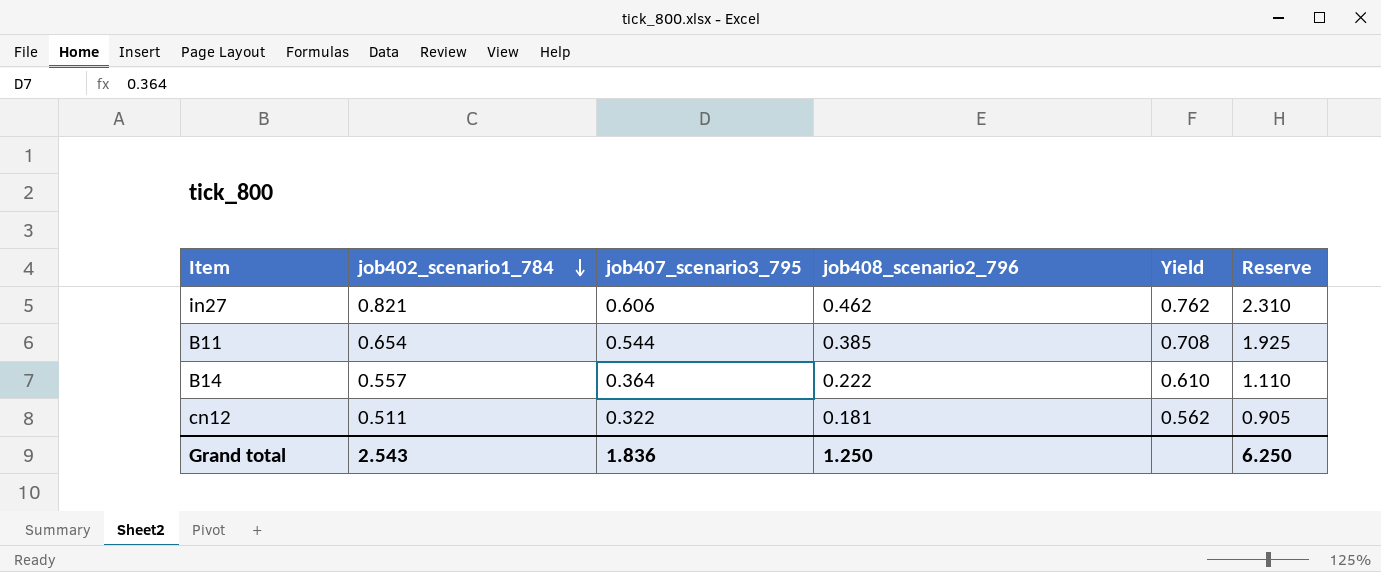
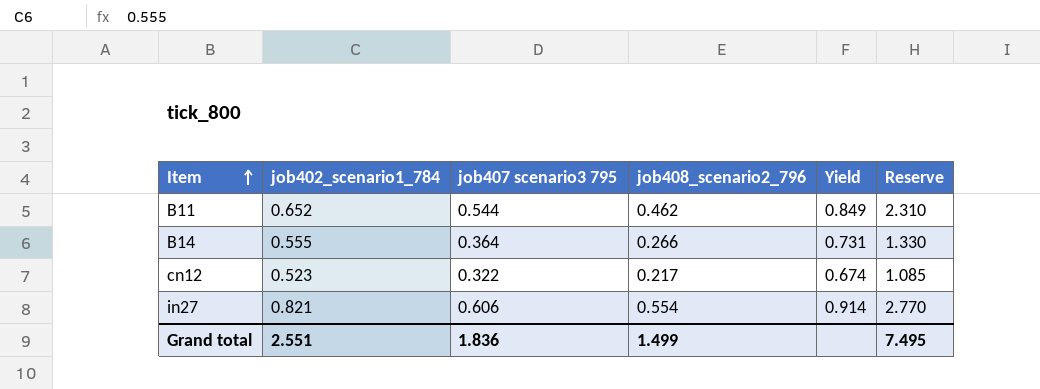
row order: job402_scenario1_784 descending -> Item ascending
column name: job407_scenario3_795 -> job407 scenario3 795
B11 | job402_scenario1_784: 0.654 -> 0.652
B11 | job408_scenario2_796: 0.385 -> 0.462
B11 | Yield: 0.708 -> 0.849
B11 | Reserve: 1.925 -> 2.310
B14 | job402_scenario1_784: 0.557 -> 0.555
B14 | job408_scenario2_796: 0.222 -> 0.266
B14 | Yield: 0.610 -> 0.731
B14 | Reserve: 1.110 -> 1.330
cn12 | job402_scenario1_784: 0.511 -> 0.523
cn12 | job408_scenario2_796: 0.181 -> 0.217
cn12 | Yield: 0.562 -> 0.674
cn12 | Reserve: 0.905 -> 1.085
in27 | job408_scenario2_796: 0.462 -> 0.554
in27 | Yield: 0.762 -> 0.914
in27 | Reserve: 2.310 -> 2.770
Grand total | job402_scenario1_784: 2.543 -> 2.551
Grand total | job408_scenario2_796: 1.250 -> 1.499
Grand total | Reserve: 6.250 -> 7.495

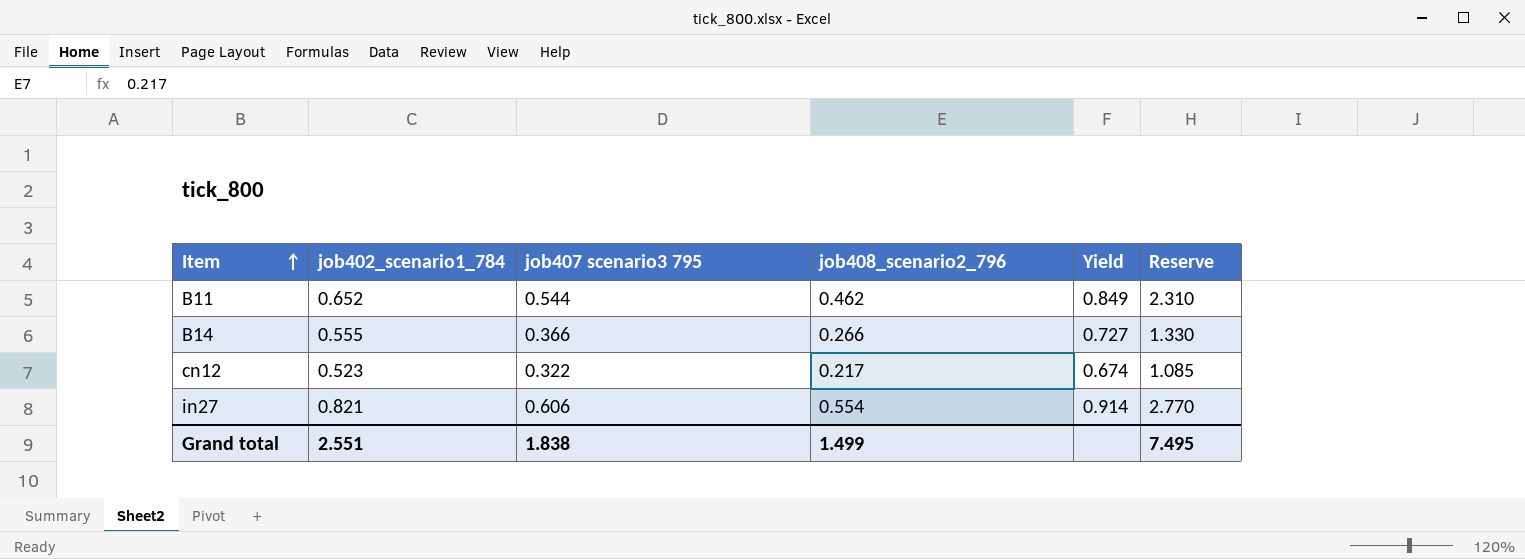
B14 | job407 scenario3 795: 0.364 -> 0.366
B14 | Yield: 0.731 -> 0.727
Grand total | job407 scenario3 795: 1.836 -> 1.838

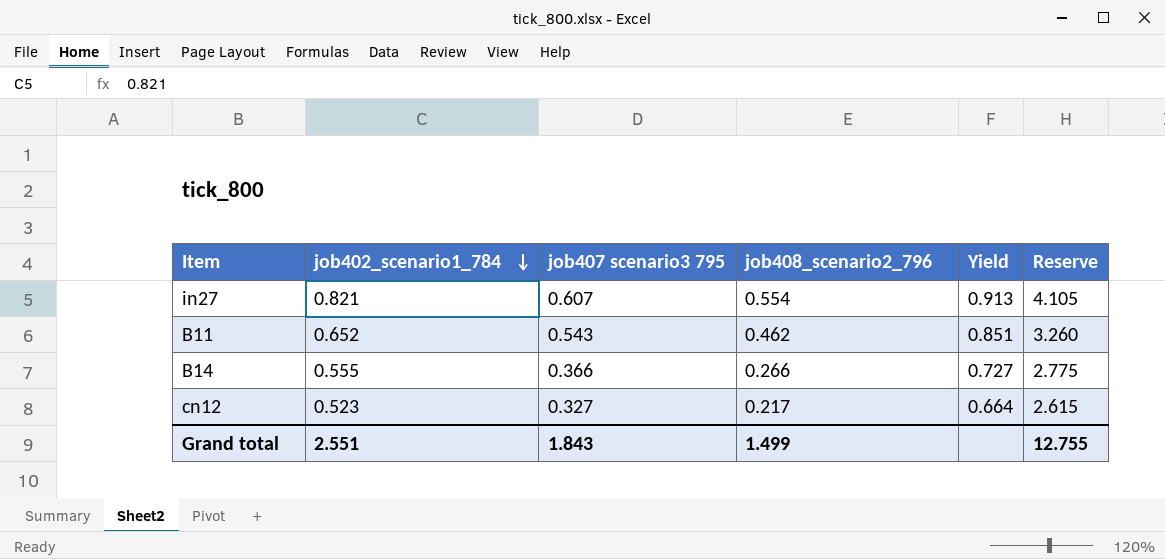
row order: Item ascending -> job402_scenario1_784 descending
column Reserve | formula: [job408_scenario2_796] * 5 -> [job402_scenario1_784] * 5
in27 | job407 scenario3 795: 0.606 -> 0.607
in27 | Yield: 0.914 -> 0.913
B11 | job407 scenario3 795: 0.544 -> 0.543
B11 | Yield: 0.849 -> 0.851
cn12 | job407 scenario3 795: 0.322 -> 0.327
cn12 | Yield: 0.674 -> 0.664
Grand total | job407 scenario3 795: 1.838 -> 1.843
Grand total | Reserve: 7.495 -> 12.755

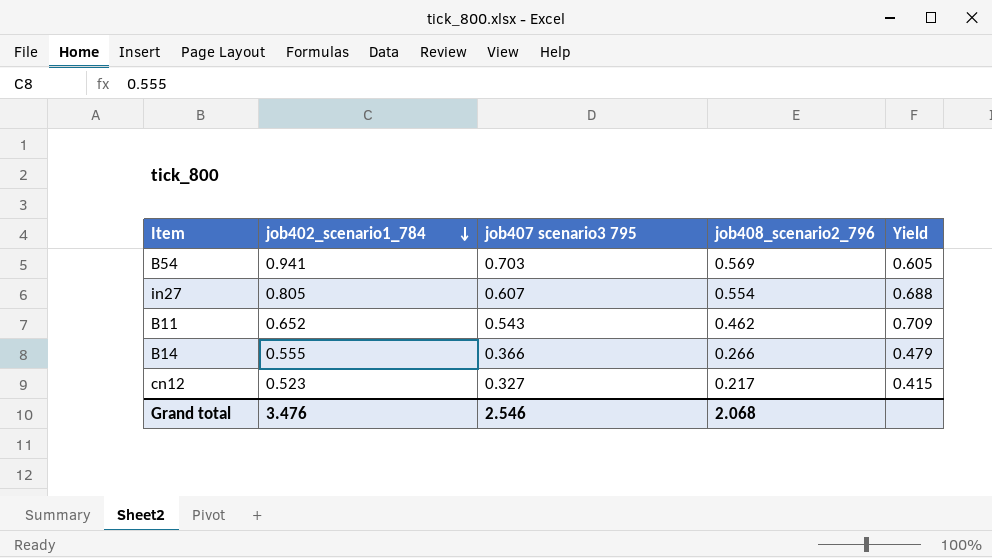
column Reserve | formula: [job402_scenario1_784] * 5 -> none
column Yield | formula: [job408_scenario2_796] / [job407 scenario3 795] -> [job408_scenario2_796] / [job402_scenario1_784]
row B54: none -> 0.941 | 0.703 | 0.569 | 0.605
in27 | job402_scenario1_784: 0.821 -> 0.805
Grand total | job402_scenario1_784: 2.551 -> 3.476
Grand total | job407 scenario3 795: 1.843 -> 2.546
Grand total | job408_scenario2_796: 1.499 -> 2.068

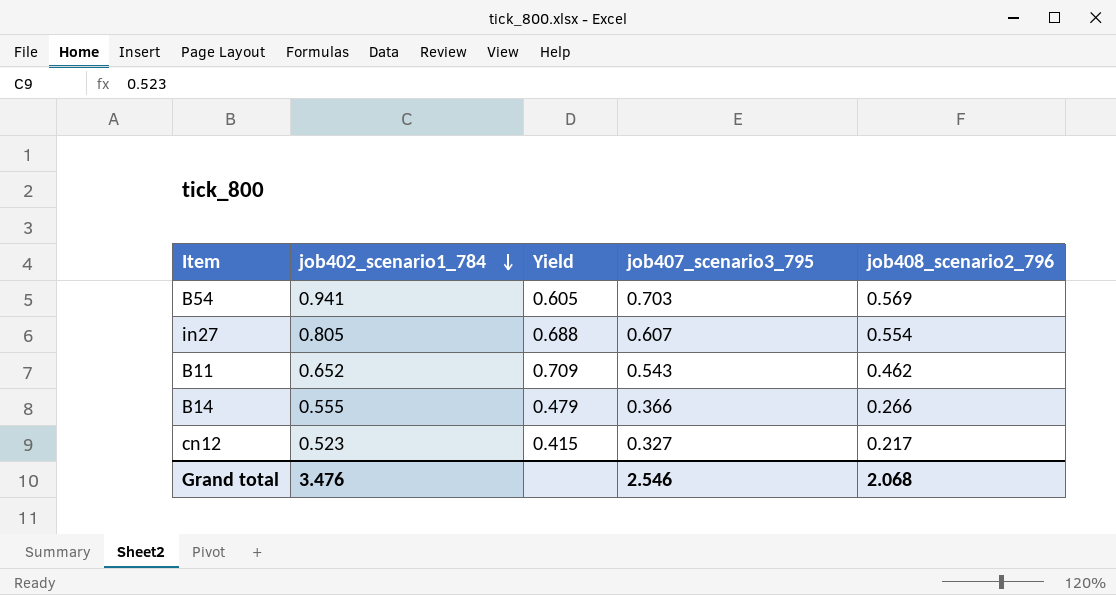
column Yield | position: 5 -> 3
column name: job407 scenario3 795 -> job407_scenario3_795

